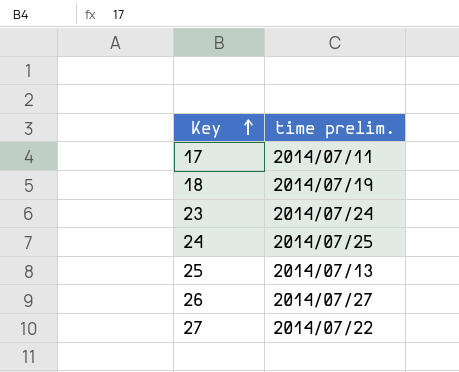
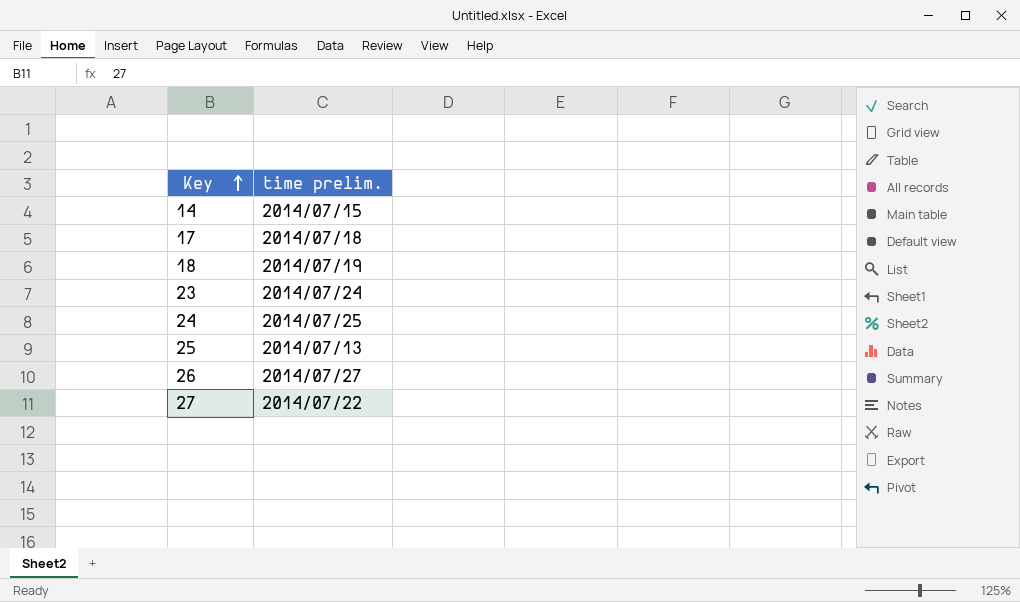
row 14: none -> 2014/07/15
17 | time prelim.: 2014/07/11 -> 2014/07/18

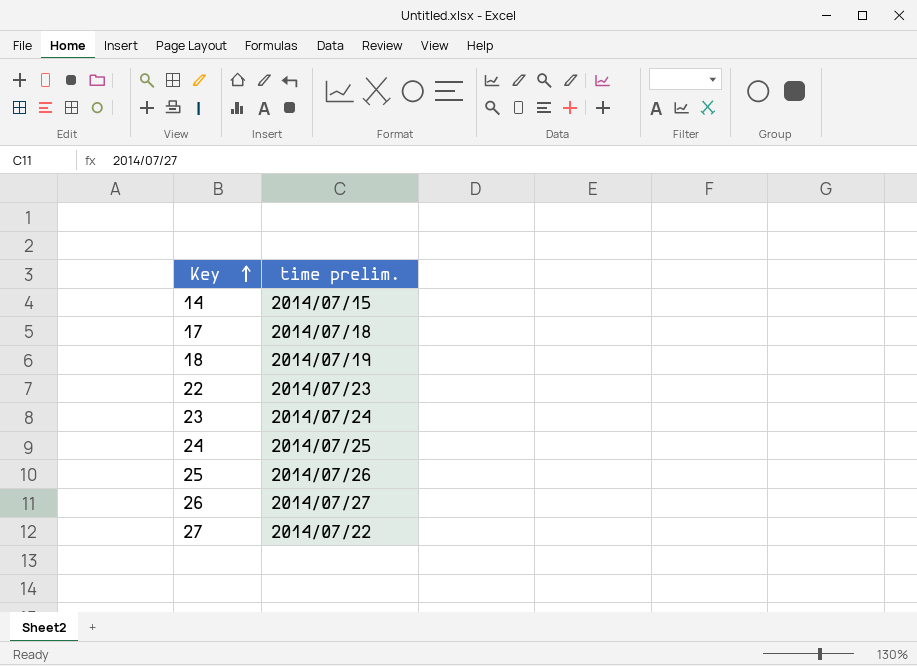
row 22: none -> 2014/07/23
25 | time prelim.: 2014/07/13 -> 2014/07/26

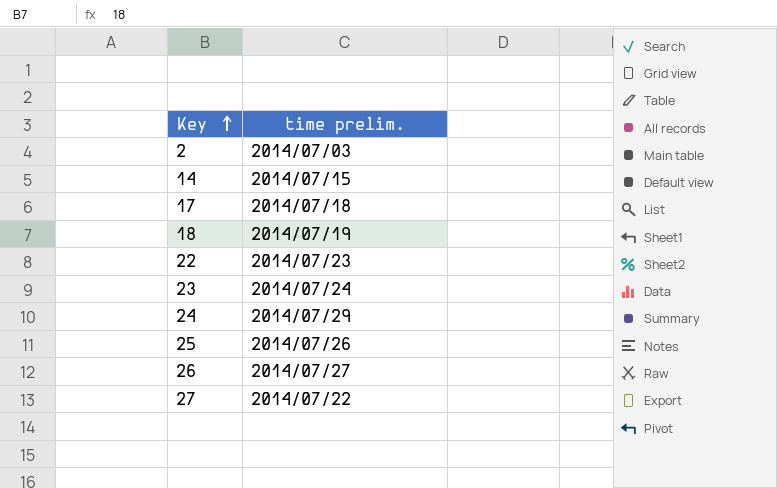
row 2: none -> 2014/07/03
24 | time prelim.: 2014/07/25 -> 2014/07/29

